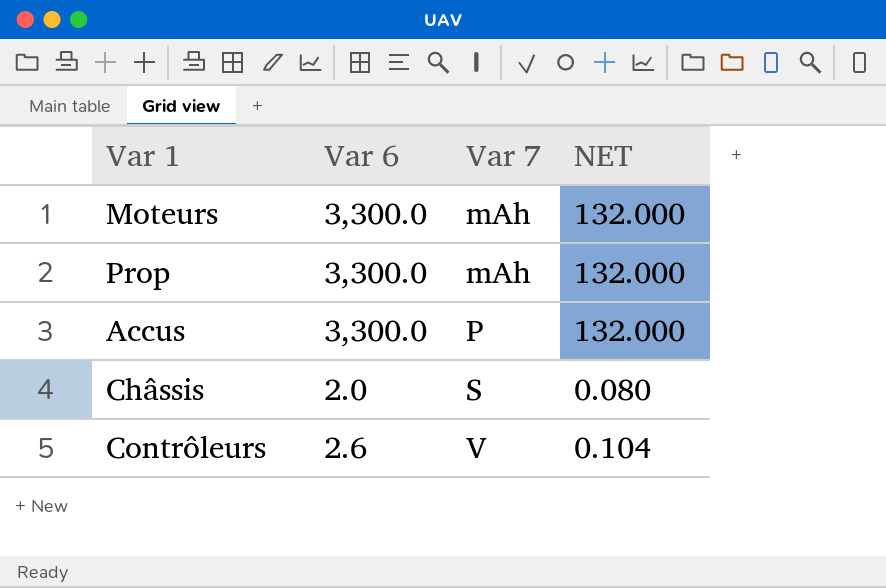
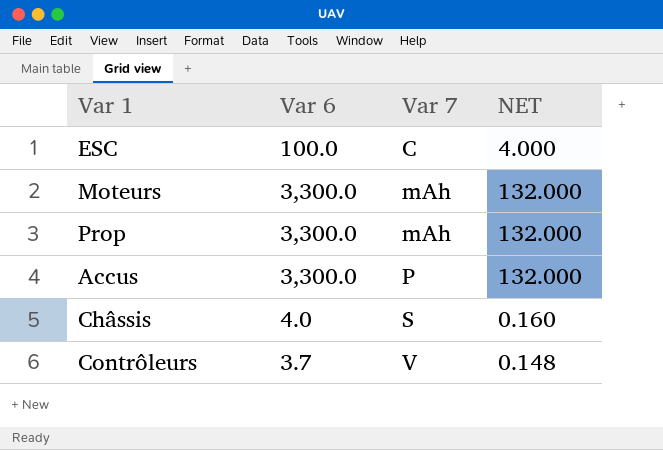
row ESC: none -> 100.0 | C | 4.000
Châssis | Var 6: 2.0 -> 4.0
Châssis | NET: 0.080 -> 0.160
Contrôleurs | Var 6: 2.6 -> 3.7
Contrôleurs | NET: 0.104 -> 0.148

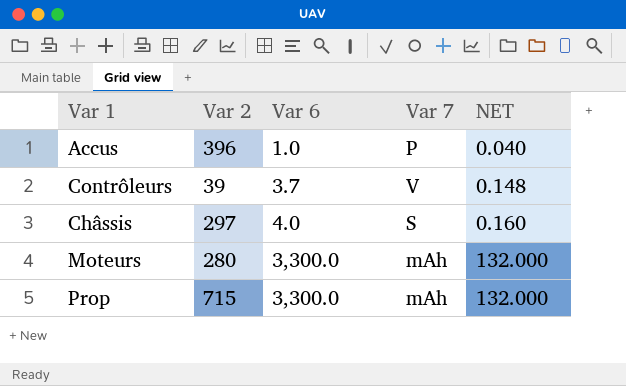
row order: Var 7 ascending -> Var 6 ascending
column Var 2 | position: none -> 2
row ESC: 100.0 | C | 4.000 -> none
Accus | Var 6: 3,300.0 -> 1.0
Accus | NET: 132.000 -> 0.040

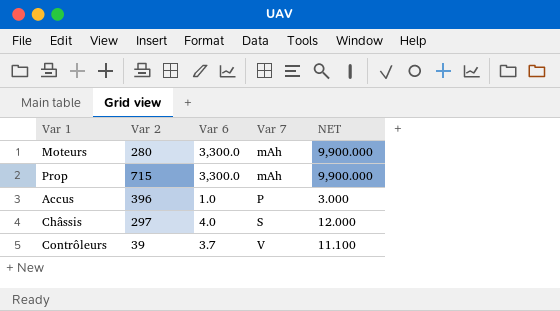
row order: Var 6 ascending -> Var 7 ascending
column NET | formula: [Var 6] * 0.04 -> [Var 6] * 3

